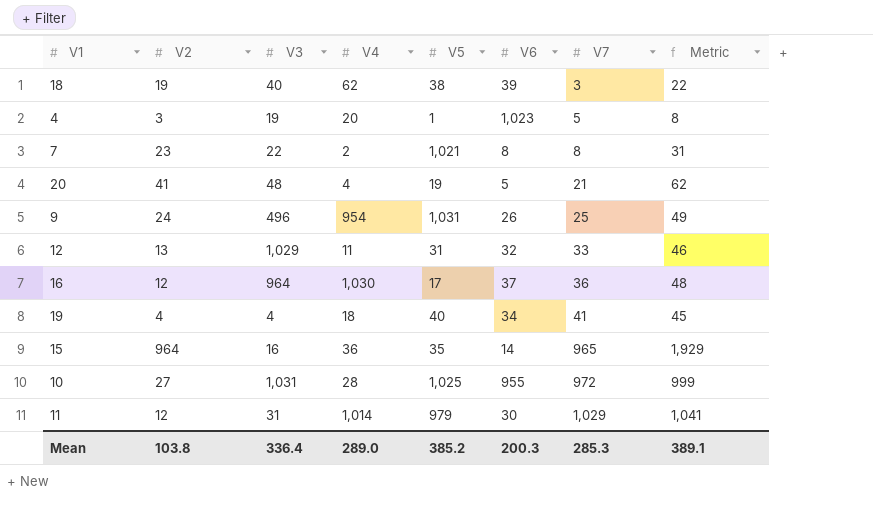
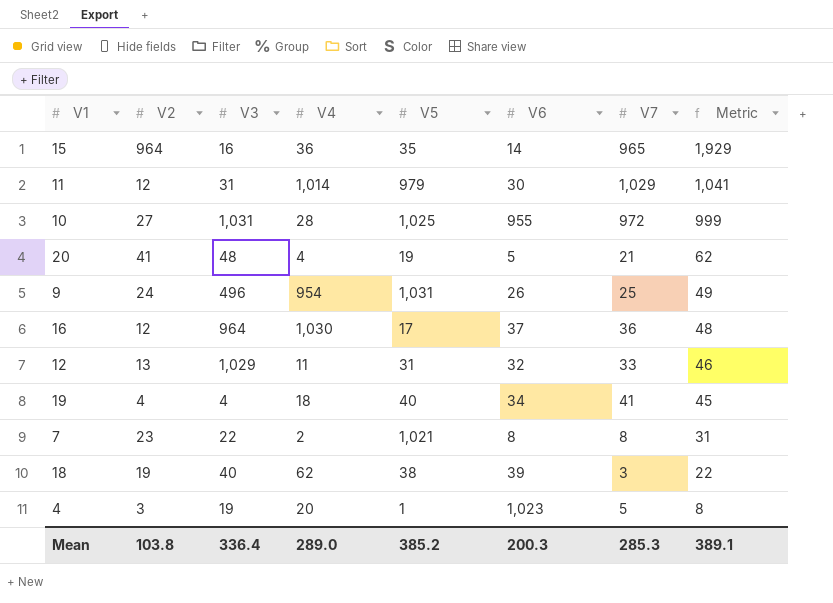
row order: V7 ascending -> Metric descending

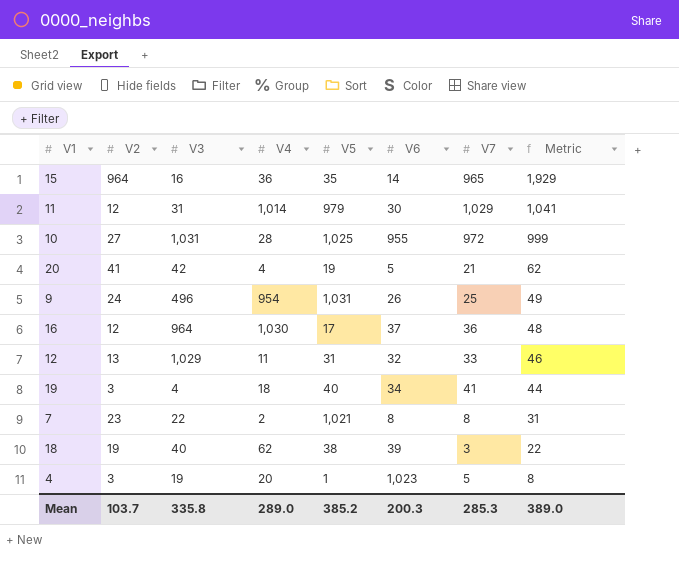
20 | V3: 48 -> 42
19 | V2: 4 -> 3
19 | Metric: 45 -> 44
Mean | V2: 103.8 -> 103.7
Mean | V3: 336.4 -> 335.8
Mean | Metric: 389.1 -> 389.0

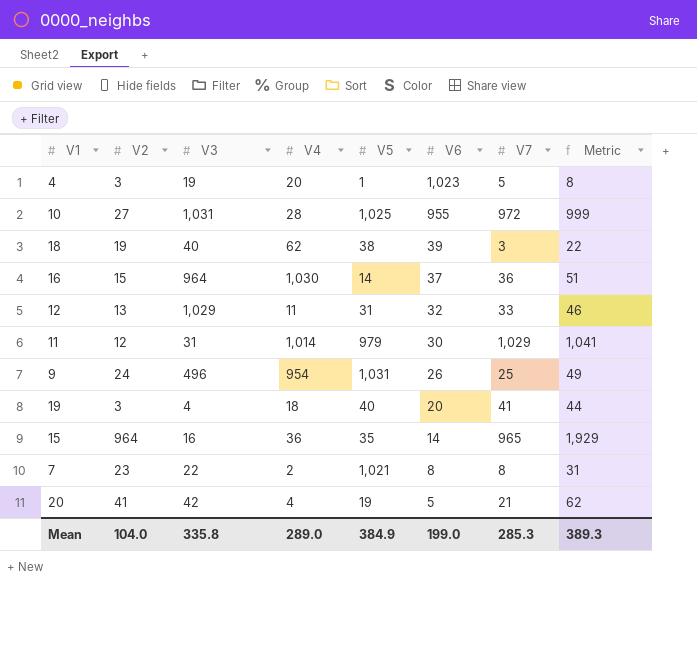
row order: Metric descending -> V6 descending
16 | V2: 12 -> 15
16 | V5: 17 -> 14
16 | Metric: 48 -> 51
19 | V6: 34 -> 20
Mean | V2: 103.7 -> 104.0
Mean | V5: 385.2 -> 384.9
Mean | V6: 200.3 -> 199.0
Mean | Metric: 389.0 -> 389.3

